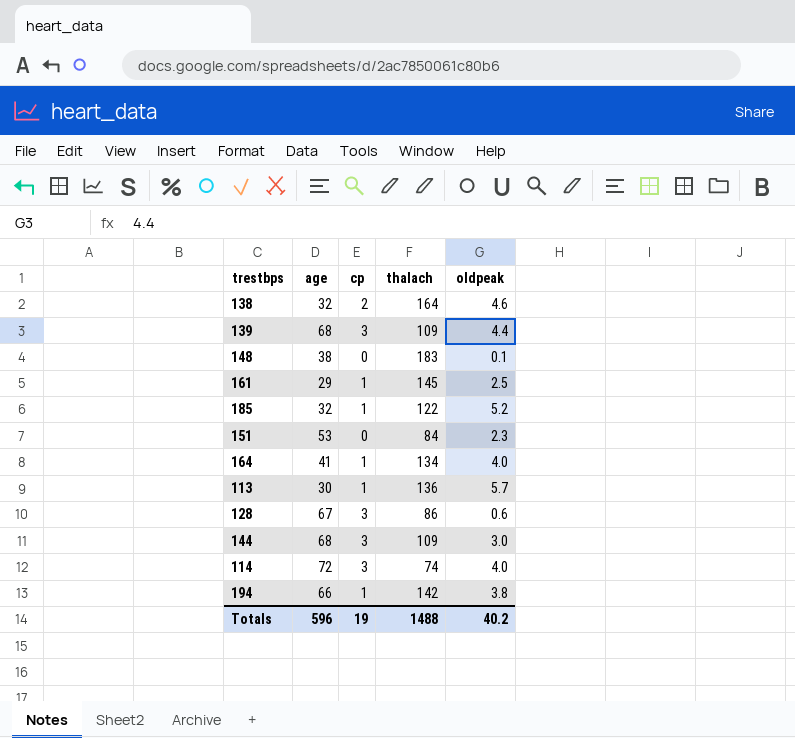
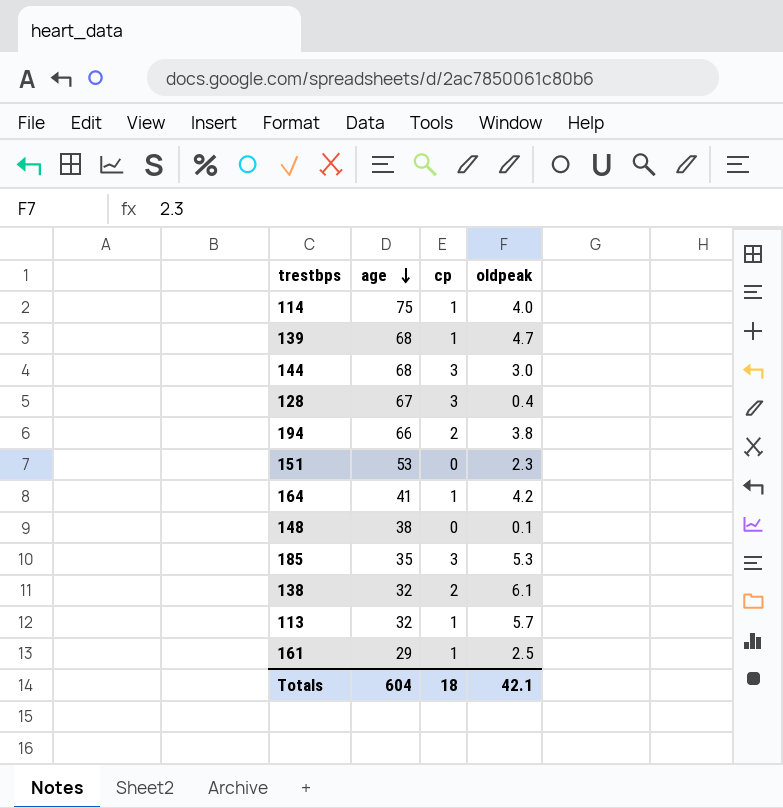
row order: none -> age descending
column thalach | position: 4 -> none
114 | age: 72 -> 75
114 | cp: 3 -> 1
139 | cp: 3 -> 1
139 | oldpeak: 4.4 -> 4.7
128 | oldpeak: 0.6 -> 0.4
194 | cp: 1 -> 2
164 | oldpeak: 4.0 -> 4.2
185 | age: 32 -> 35
185 | cp: 1 -> 3
185 | oldpeak: 5.2 -> 5.3
138 | oldpeak: 4.6 -> 6.1
113 | age: 30 -> 32
Totals | age: 596 -> 604
Totals | cp: 19 -> 18
Totals | oldpeak: 40.2 -> 42.1

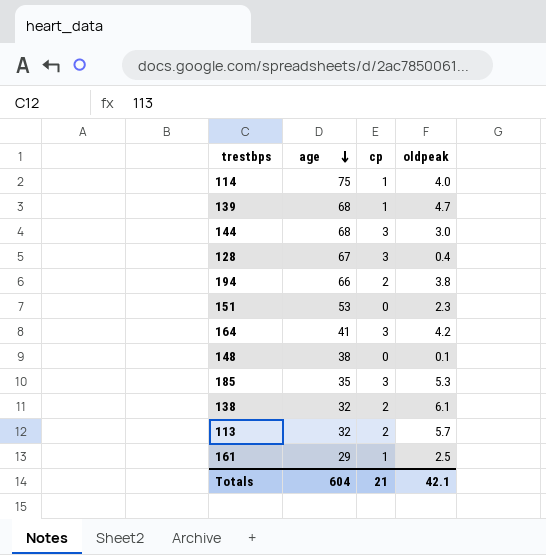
164 | cp: 1 -> 3
113 | cp: 1 -> 2
Totals | cp: 18 -> 21

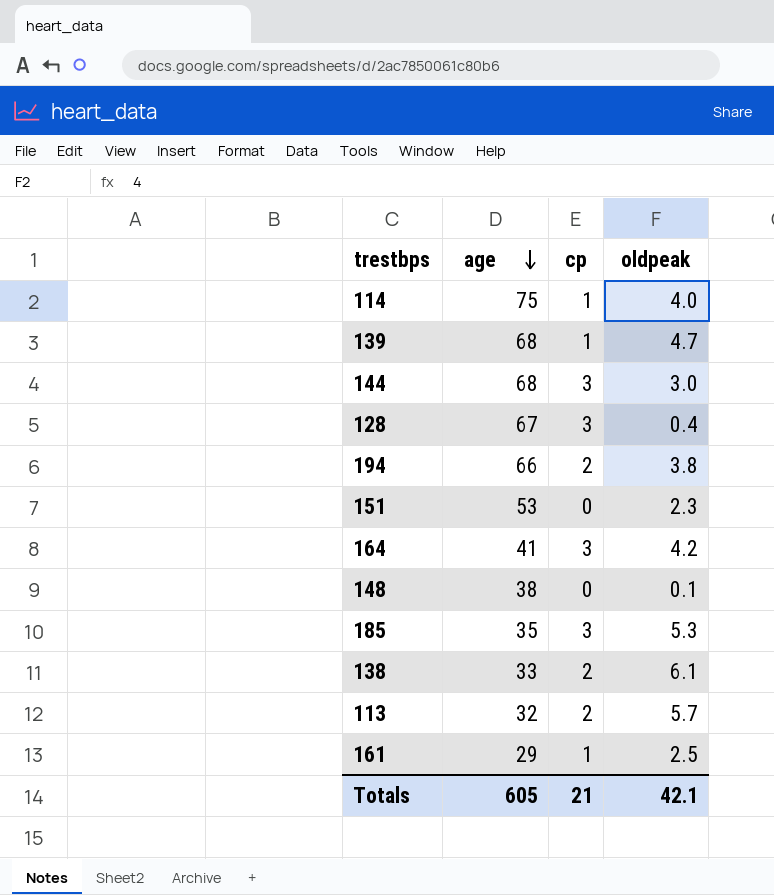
138 | age: 32 -> 33
Totals | age: 604 -> 605

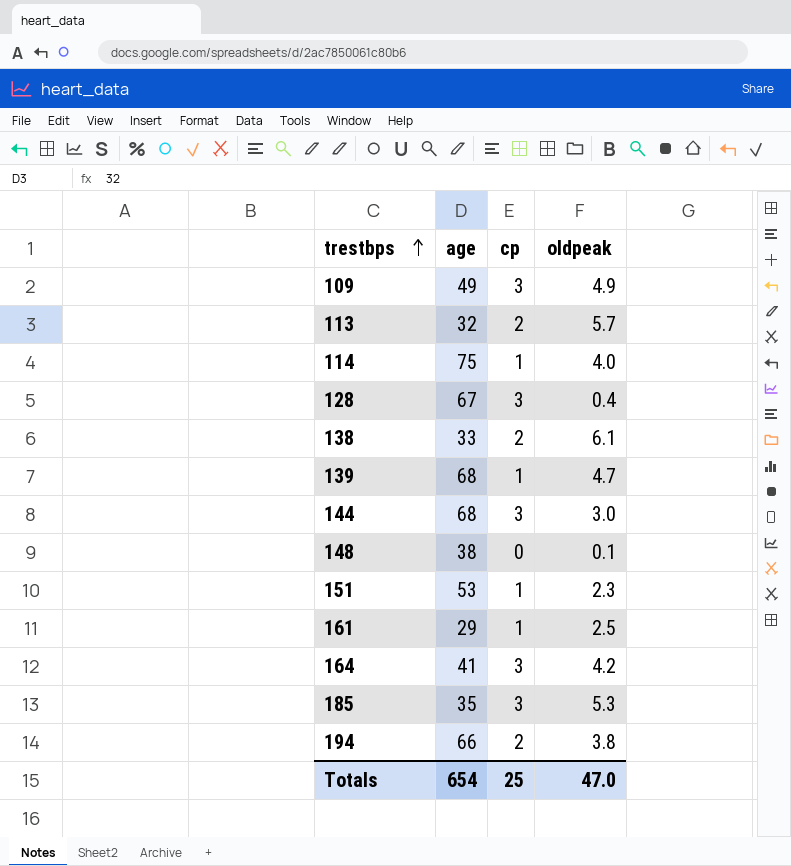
row order: age descending -> trestbps ascending
row 109: none -> 49 | 3 | 4.9
151 | cp: 0 -> 1
Totals | age: 605 -> 654
Totals | cp: 21 -> 25
Totals | oldpeak: 42.1 -> 47.0

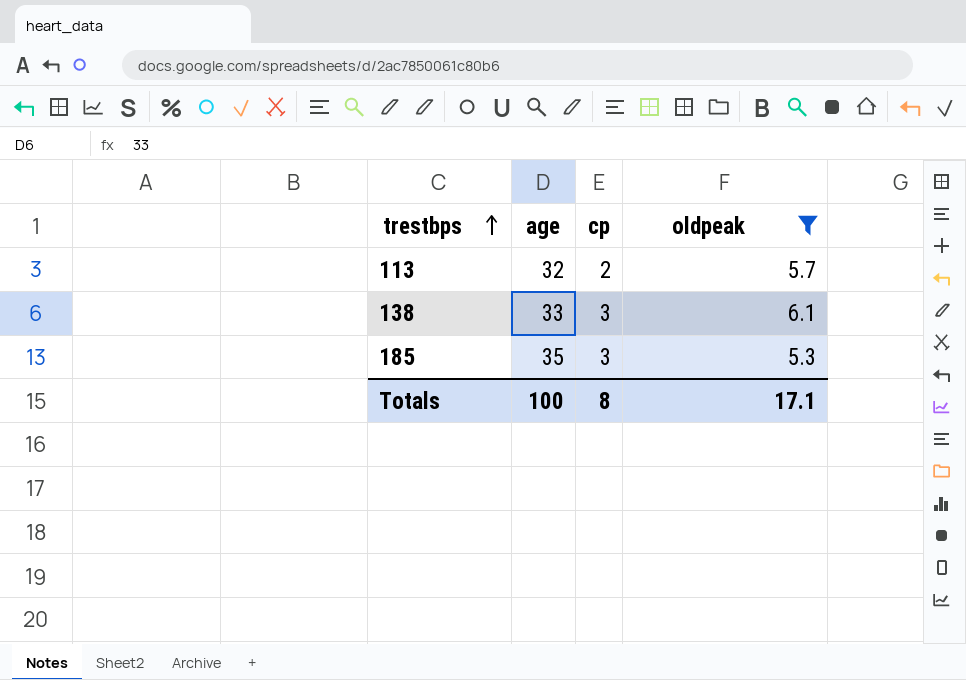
filter: none -> oldpeak >= 5.3
138 | cp: 2 -> 3
Totals | age: 654 -> 100
Totals | cp: 25 -> 8
Totals | oldpeak: 47.0 -> 17.1

